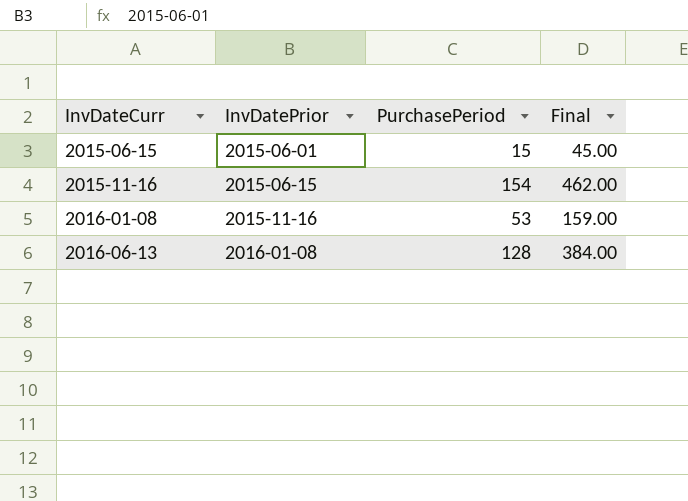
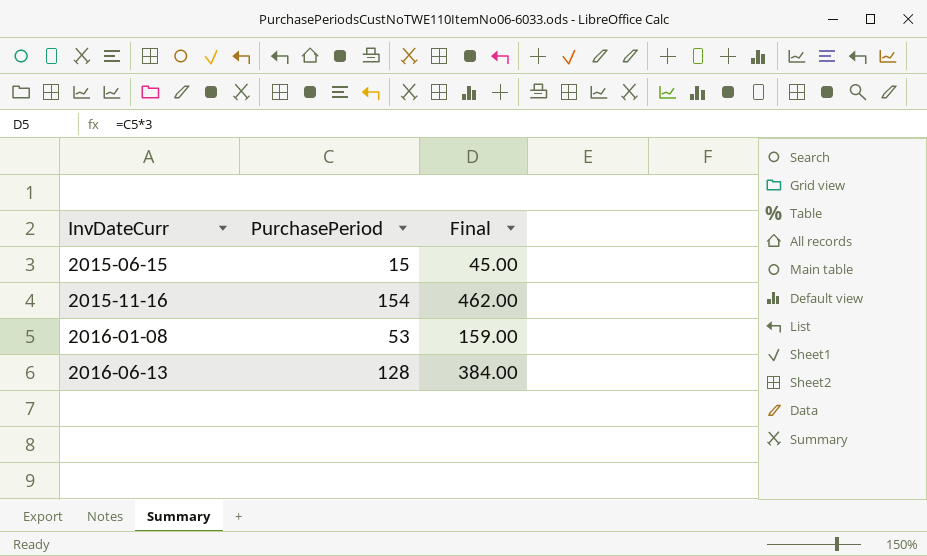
column InvDatePrior | position: 2 -> none

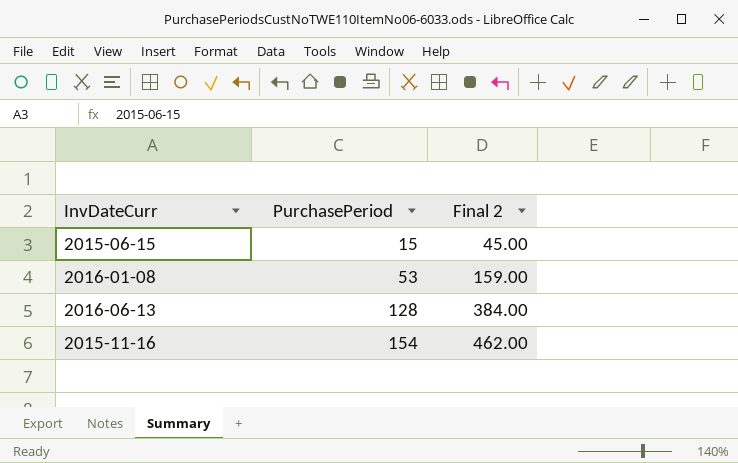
row order: InvDateCurr ascending -> PurchasePeriod ascending
column name: Final -> Final 2

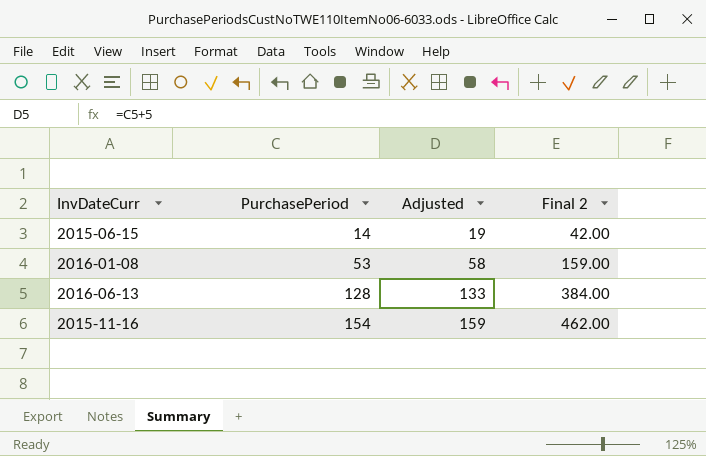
column Adjusted | formula: none -> [PurchasePeriod] + 5
2015-06-15 | PurchasePeriod: 15 -> 14
2015-06-15 | Final 2: 45.00 -> 42.00

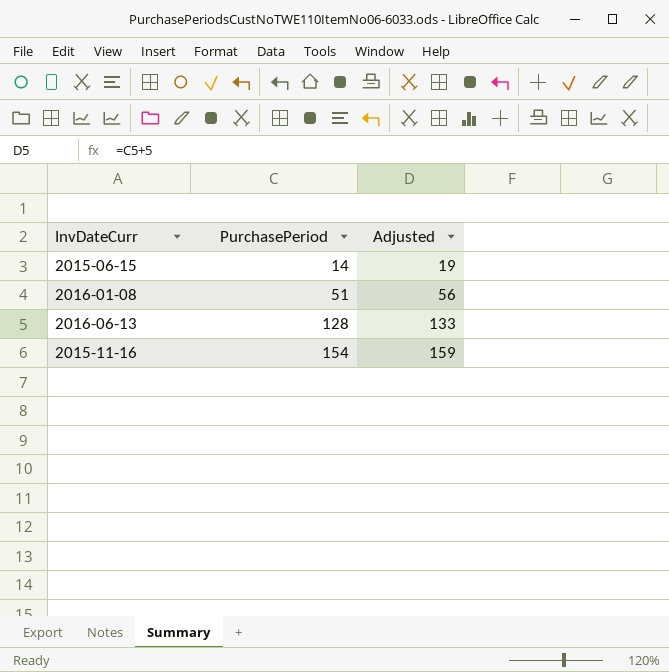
column Final 2 | formula: [PurchasePeriod] * 3 -> none
2016-01-08 | PurchasePeriod: 53 -> 51
2016-01-08 | Adjusted: 58 -> 56

